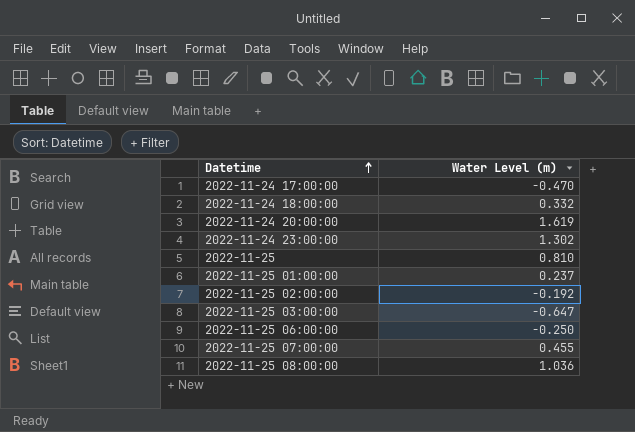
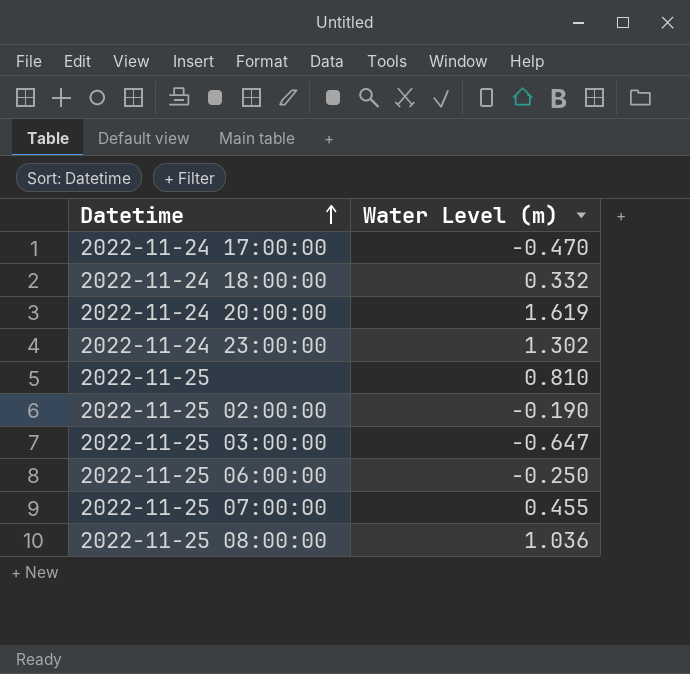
row 2022-11-25 01:00:00: 0.237 -> none
2022-11-25 02:00:00 | Water Level (m): -0.192 -> -0.190

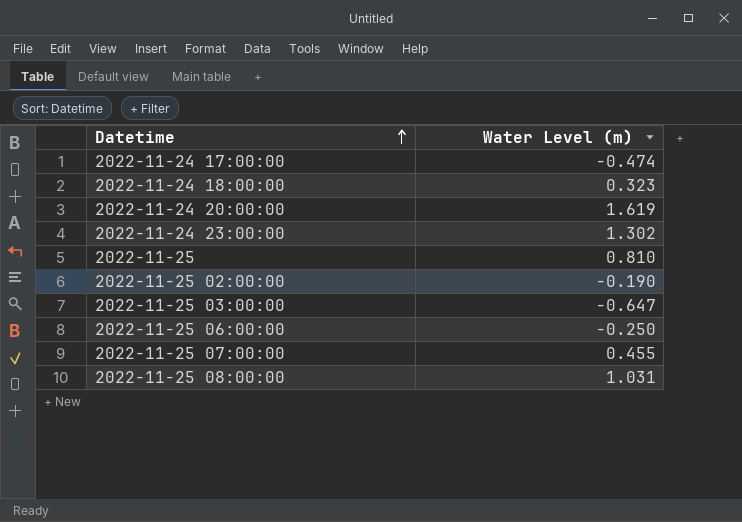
2022-11-24 17:00:00 | Water Level (m): -0.470 -> -0.474
2022-11-24 18:00:00 | Water Level (m): 0.332 -> 0.323
2022-11-25 08:00:00 | Water Level (m): 1.036 -> 1.031

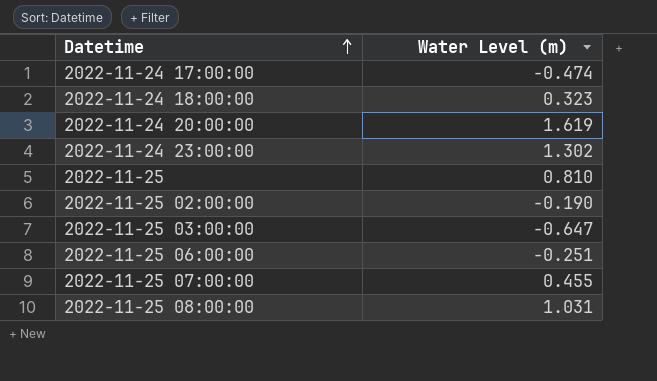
2022-11-25 06:00:00 | Water Level (m): -0.250 -> -0.251

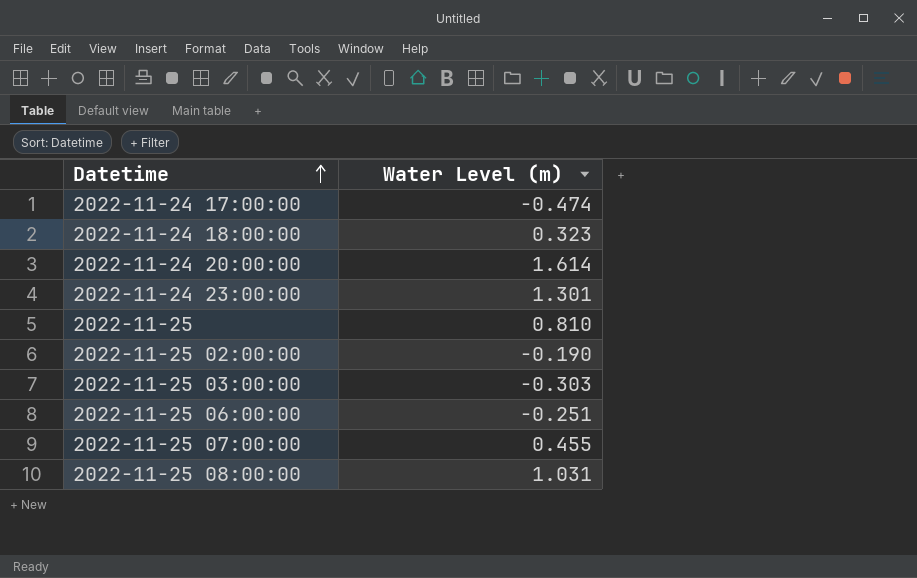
2022-11-24 20:00:00 | Water Level (m): 1.619 -> 1.614
2022-11-24 23:00:00 | Water Level (m): 1.302 -> 1.301
2022-11-25 03:00:00 | Water Level (m): -0.647 -> -0.303

